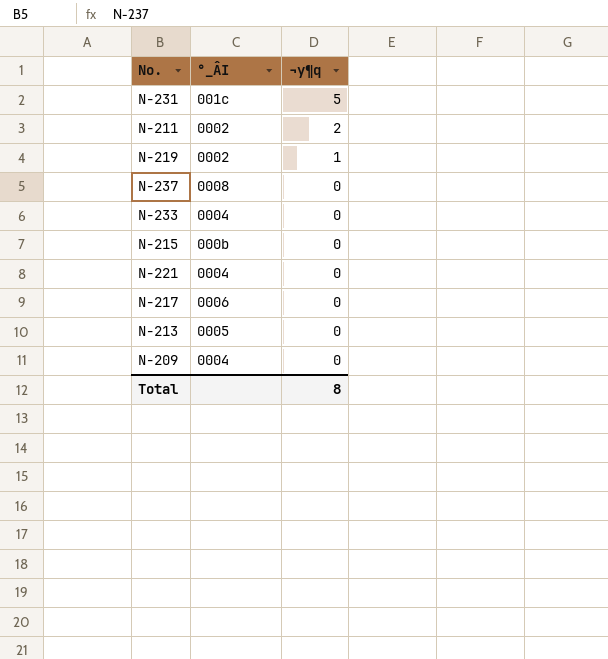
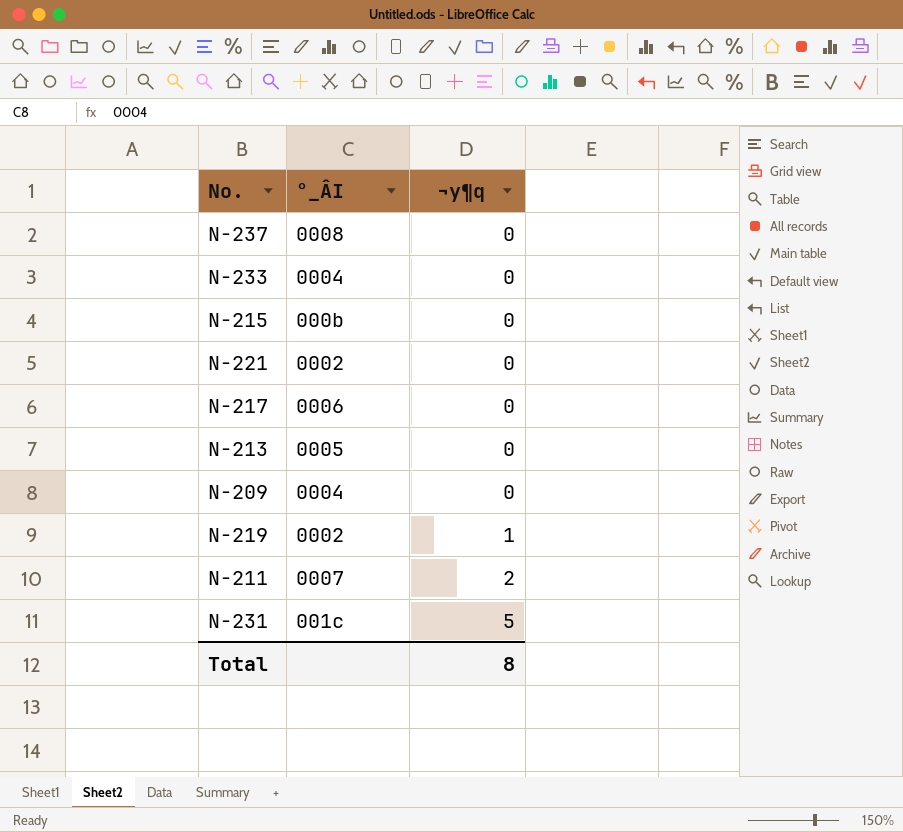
row order: ¬y¶q descending -> ¬y¶q ascending
N-221 | °_ÂI: 0004 -> 0002
N-211 | °_ÂI: 0002 -> 0007

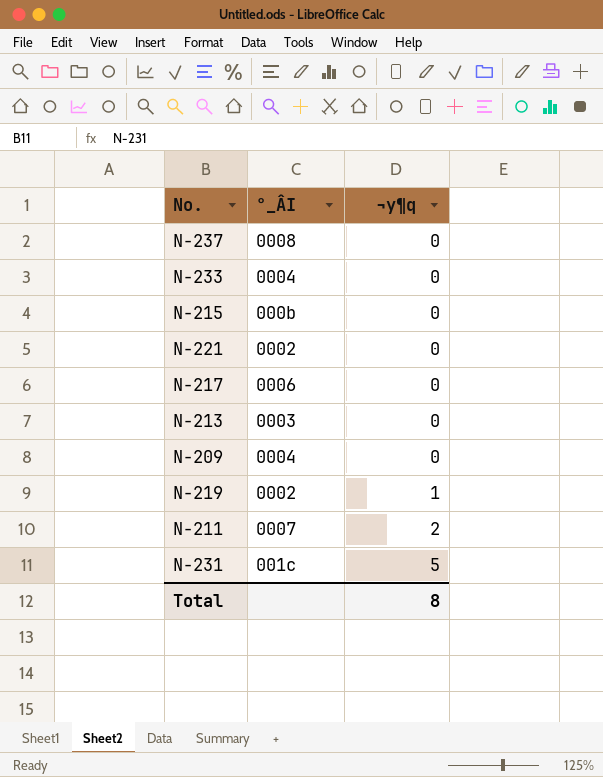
N-213 | °_ÂI: 0005 -> 0003

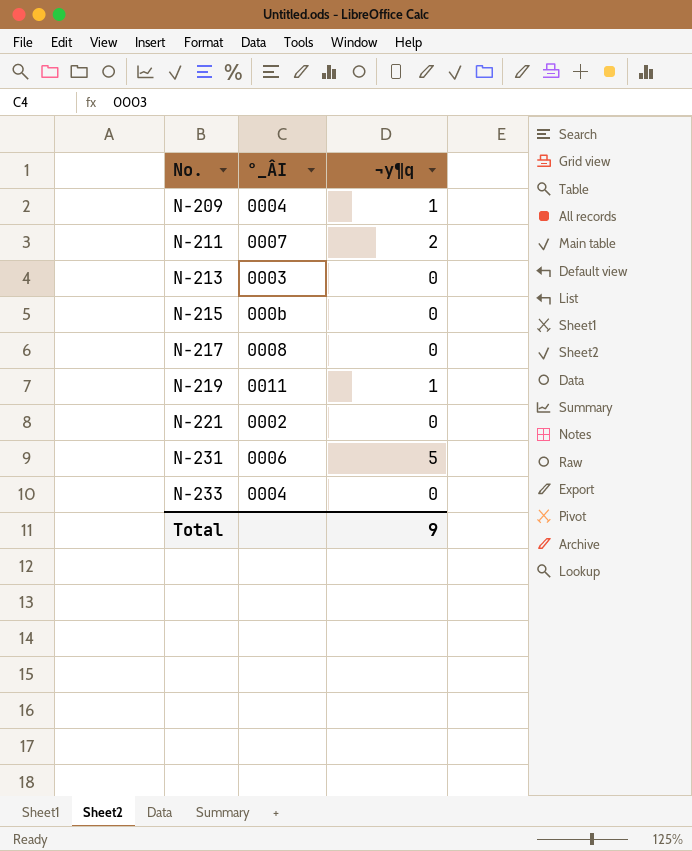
row order: ¬y¶q ascending -> No. ascending
row N-237: 0008 | 0 -> none
N-209 | ¬y¶q: 0 -> 1
N-217 | °_ÂI: 0006 -> 0008
N-219 | °_ÂI: 0002 -> 0011
N-231 | °_ÂI: 001c -> 0006
Total | ¬y¶q: 8 -> 9

